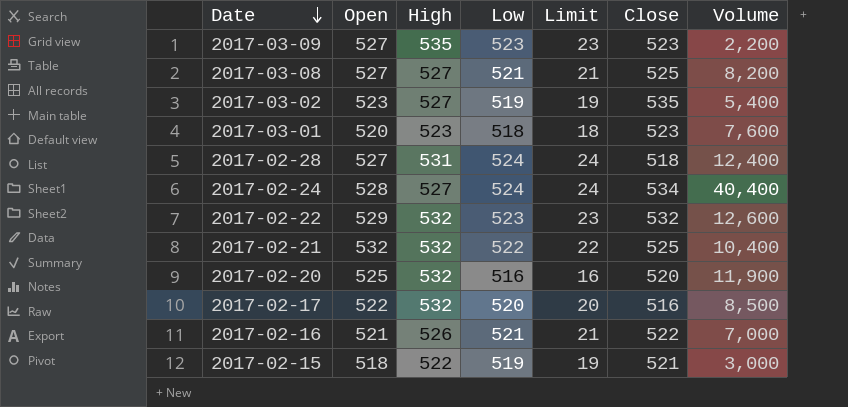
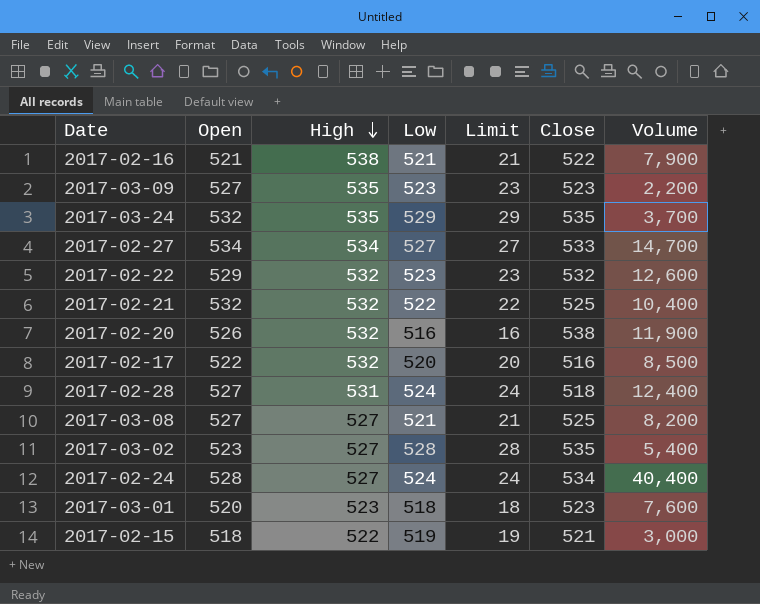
row order: Date descending -> High descending
2017-02-16 | High: 526 -> 538
2017-02-16 | Volume: 7,000 -> 7,900
row 2017-03-24: none -> 532 | 535 | 529 | 29 | 535 | 3,700
row 2017-02-27: none -> 534 | 534 | 527 | 27 | 533 | 14,700
2017-02-20 | Open: 525 -> 526
2017-02-20 | Close: 520 -> 538
2017-03-02 | Low: 519 -> 528
2017-03-02 | Limit: 19 -> 28

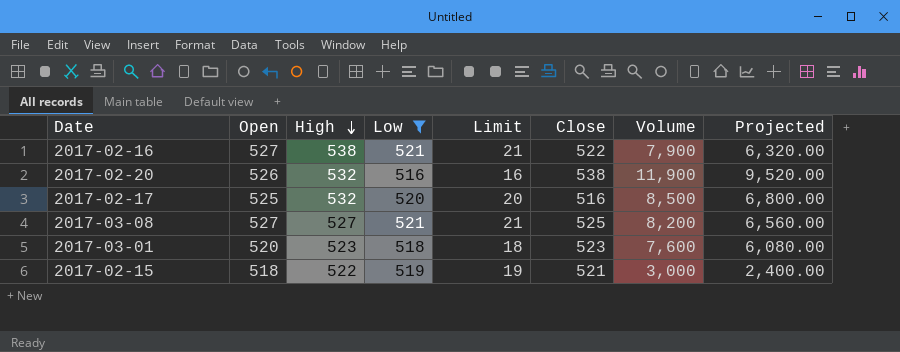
filter: none -> Low <= 521
column Projected | formula: none -> [Volume] * 0.8
2017-02-16 | Open: 521 -> 527
2017-02-17 | Open: 522 -> 525

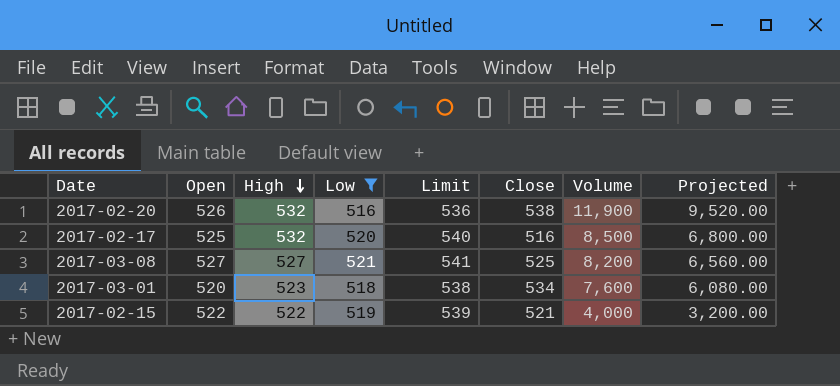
column Limit | formula: [Low] - 500 -> [Low] + 20
row 2017-02-16: 527 | 538 | 521 | 21 | 522 | 7,900 | 6,320.00 -> none
2017-03-01 | Close: 523 -> 534
2017-02-15 | Open: 518 -> 522
2017-02-15 | Volume: 3,000 -> 4,000
2017-02-15 | Projected: 2,400.00 -> 3,200.00

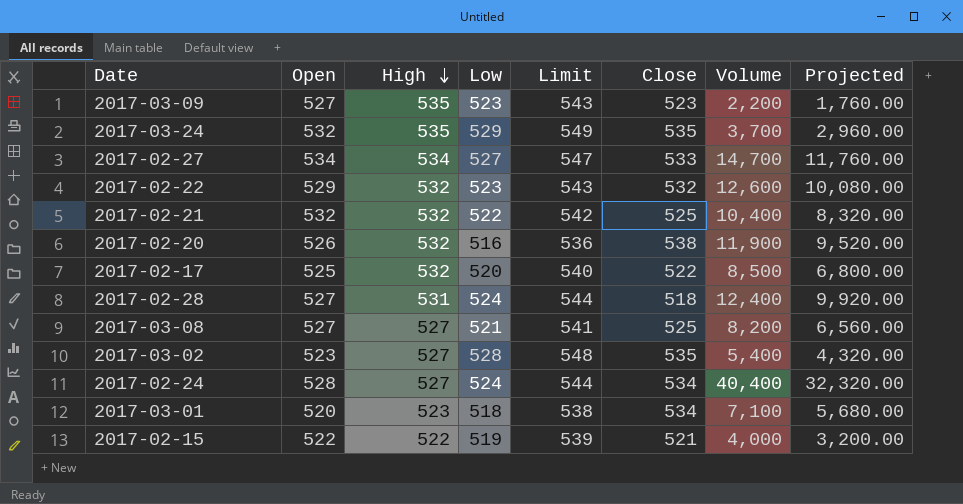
filter: Low <= 521 -> none
2017-02-17 | Close: 516 -> 522
2017-03-01 | Volume: 7,600 -> 7,100
2017-03-01 | Projected: 6,080.00 -> 5,680.00

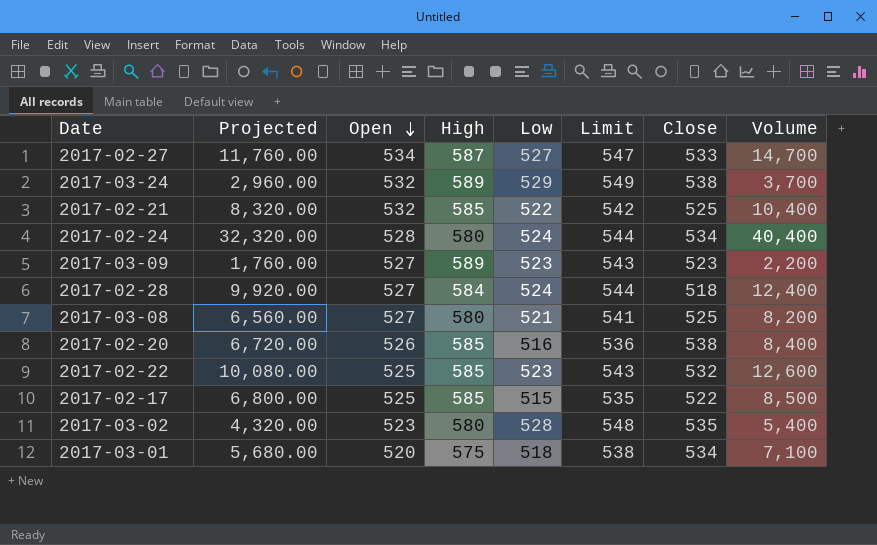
row order: High descending -> Open descending
column Projected | position: 8 -> 2
row 2017-02-15: 522 | 522 | 519 | 539 | 521 | 4,000 | 3,200.00 -> none
2017-02-27 | High: 534 -> 587
2017-03-24 | High: 535 -> 589
2017-03-24 | Close: 535 -> 538
2017-02-21 | High: 532 -> 585
2017-02-24 | High: 527 -> 580
2017-03-09 | High: 535 -> 589
2017-02-28 | High: 531 -> 584
2017-03-08 | High: 527 -> 580
2017-02-20 | Projected: 9,520.00 -> 6,720.00
2017-02-20 | High: 532 -> 585
2017-02-20 | Volume: 11,900 -> 8,400
2017-02-22 | Open: 529 -> 525
2017-02-22 | High: 532 -> 585
2017-02-17 | High: 532 -> 585
2017-02-17 | Low: 520 -> 515
2017-02-17 | Limit: 540 -> 535
2017-03-02 | High: 527 -> 580
2017-03-01 | High: 523 -> 575

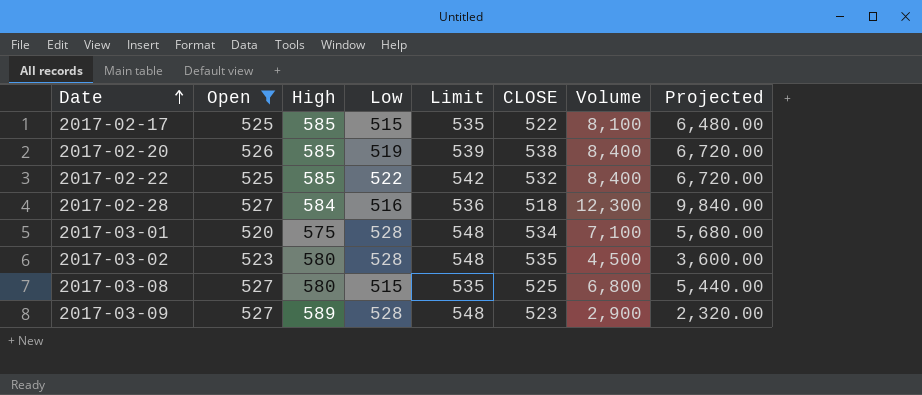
filter: none -> Open <= 527
row order: Open descending -> Date ascending
column name: Close -> CLOSE
column Projected | position: 2 -> 8
2017-02-17 | Volume: 8,500 -> 8,100
2017-02-17 | Projected: 6,800.00 -> 6,480.00
2017-02-20 | Low: 516 -> 519
2017-02-20 | Limit: 536 -> 539
2017-02-22 | Low: 523 -> 522
2017-02-22 | Limit: 543 -> 542
2017-02-22 | Volume: 12,600 -> 8,400
2017-02-22 | Projected: 10,080.00 -> 6,720.00
2017-02-28 | Low: 524 -> 516
2017-02-28 | Limit: 544 -> 536
2017-02-28 | Volume: 12,400 -> 12,300
2017-02-28 | Projected: 9,920.00 -> 9,840.00
2017-03-01 | Low: 518 -> 528
2017-03-01 | Limit: 538 -> 548
2017-03-02 | Volume: 5,400 -> 4,500
2017-03-02 | Projected: 4,320.00 -> 3,600.00
2017-03-08 | Low: 521 -> 515
2017-03-08 | Limit: 541 -> 535
2017-03-08 | Volume: 8,200 -> 6,800
2017-03-08 | Projected: 6,560.00 -> 5,440.00
2017-03-09 | Low: 523 -> 528
2017-03-09 | Limit: 543 -> 548
2017-03-09 | Volume: 2,200 -> 2,900
2017-03-09 | Projected: 1,760.00 -> 2,320.00

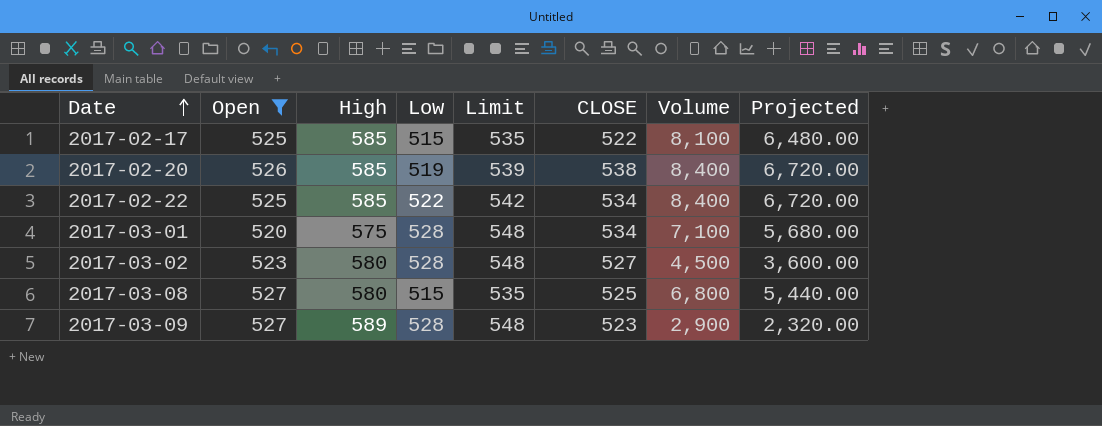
row 2017-02-28: 527 | 584 | 516 | 536 | 518 | 12,300 | 9,840.00 -> none
2017-02-22 | CLOSE: 532 -> 534
2017-03-02 | CLOSE: 535 -> 527

